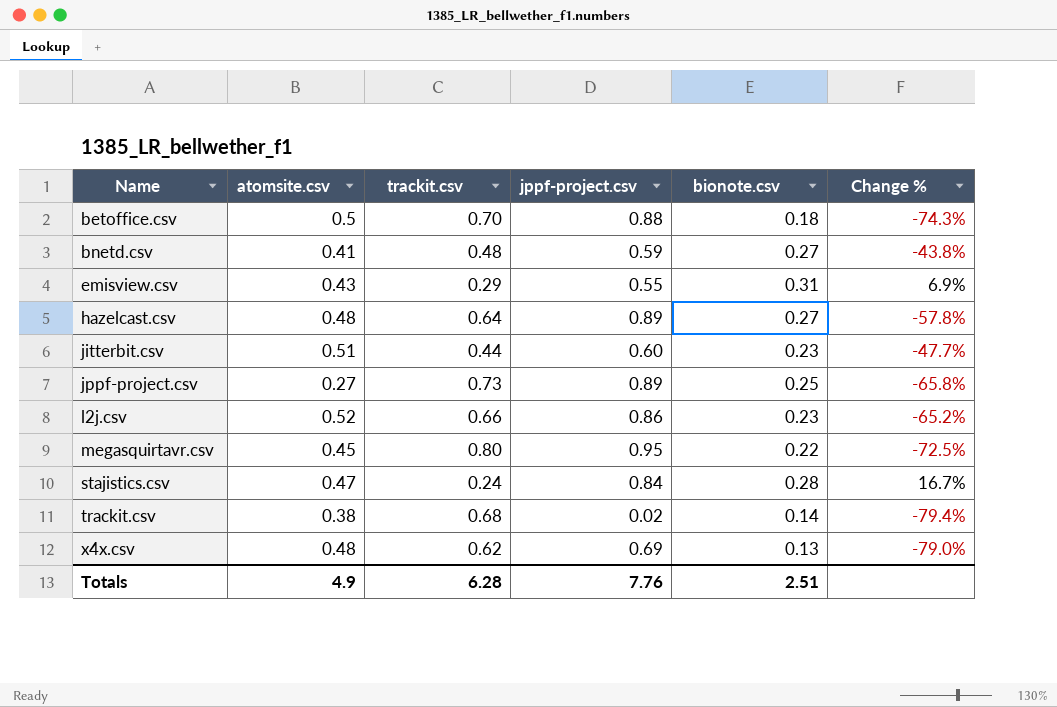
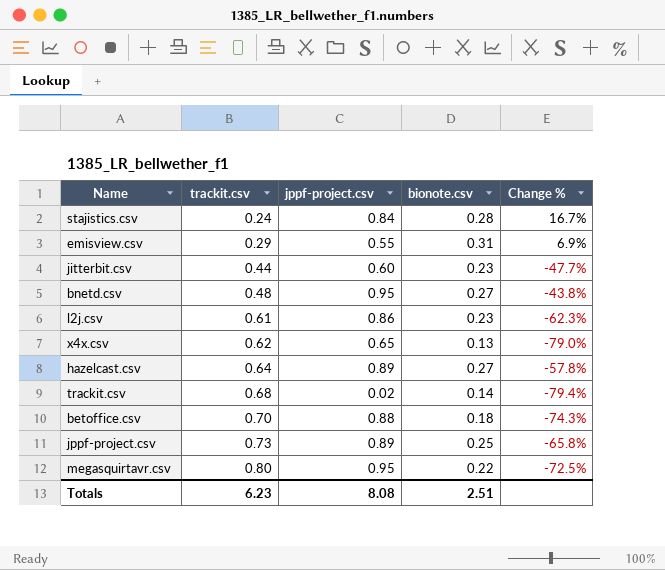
row order: Name ascending -> trackit.csv ascending
column atomsite.csv | position: 2 -> none
bnetd.csv | jppf-project.csv: 0.59 -> 0.95
l2j.csv | trackit.csv: 0.66 -> 0.61
l2j.csv | Change %: -65.2% -> -62.3%
x4x.csv | jppf-project.csv: 0.69 -> 0.65
Totals | trackit.csv: 6.28 -> 6.23
Totals | jppf-project.csv: 7.76 -> 8.08

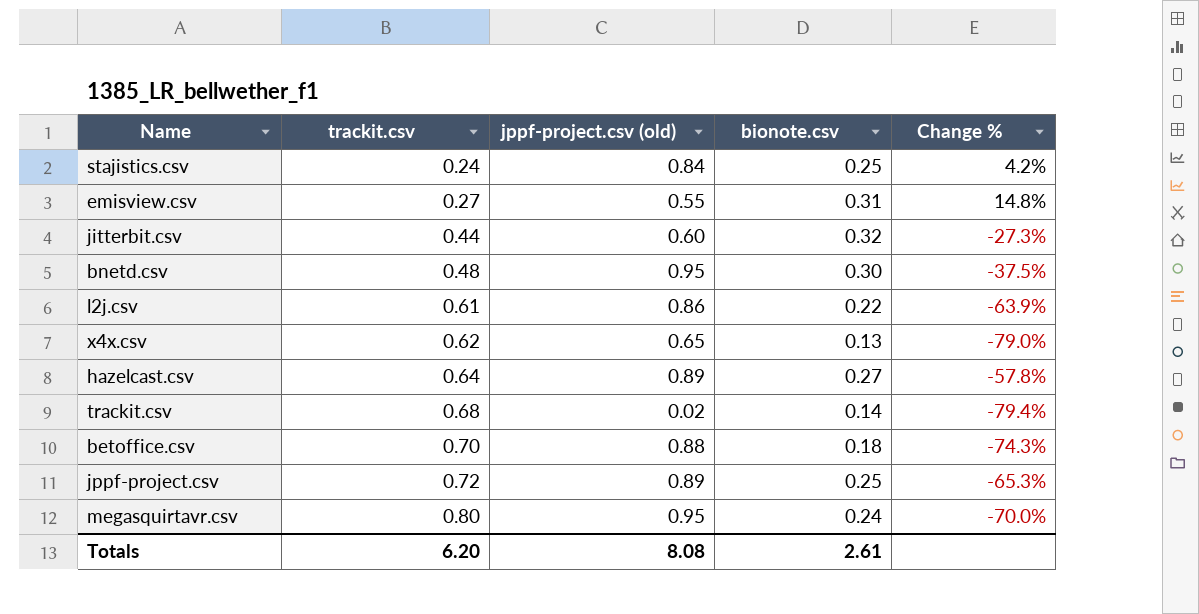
column name: jppf-project.csv -> jppf-project.csv (old)
stajistics.csv | bionote.csv: 0.28 -> 0.25
stajistics.csv | Change %: 16.7% -> 4.2%
emisview.csv | trackit.csv: 0.29 -> 0.27
emisview.csv | Change %: 6.9% -> 14.8%
jitterbit.csv | bionote.csv: 0.23 -> 0.32
jitterbit.csv | Change %: -47.7% -> -27.3%
bnetd.csv | bionote.csv: 0.27 -> 0.30
bnetd.csv | Change %: -43.8% -> -37.5%
l2j.csv | bionote.csv: 0.23 -> 0.22
l2j.csv | Change %: -62.3% -> -63.9%
jppf-project.csv | trackit.csv: 0.73 -> 0.72
jppf-project.csv | Change %: -65.8% -> -65.3%
megasquirtavr.csv | bionote.csv: 0.22 -> 0.24
megasquirtavr.csv | Change %: -72.5% -> -70.0%
Totals | trackit.csv: 6.23 -> 6.20
Totals | bionote.csv: 2.51 -> 2.61

